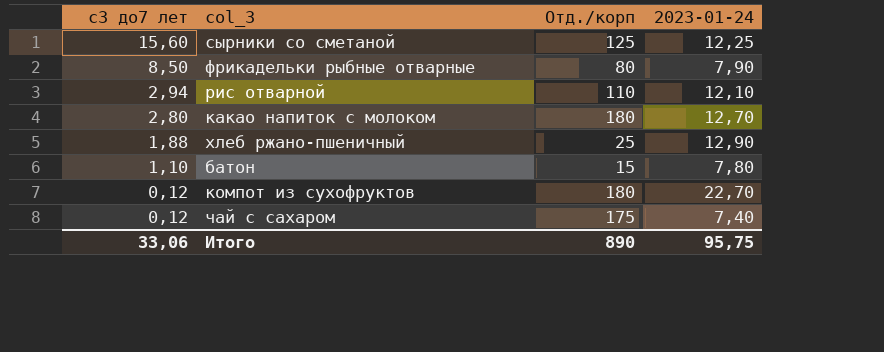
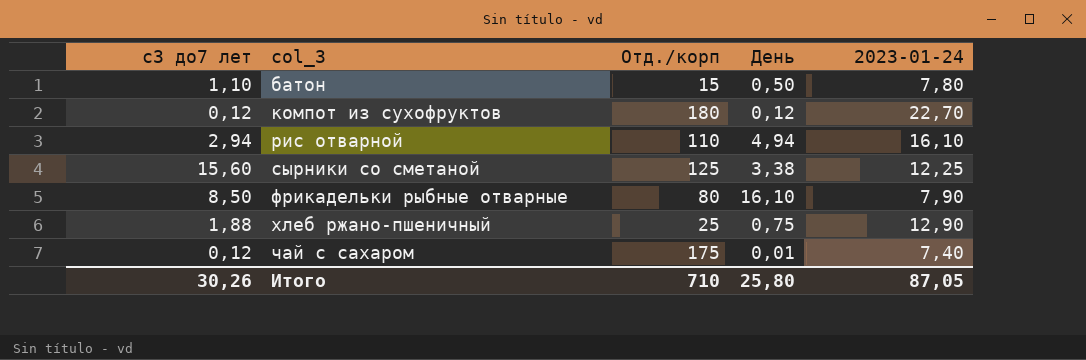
row order: с3 до7 лет descending -> col_3 ascending
column День | position: none -> 4
row какао напиток с молоком: 2,80 | 180 | 12,70 -> none
рис отварной | 2023-01-24: 12,10 -> 16,10
Итого | с3 до7 лет: 33,06 -> 30,26
Итого | Отд./корп: 890 -> 710
Итого | 2023-01-24: 95,75 -> 87,05

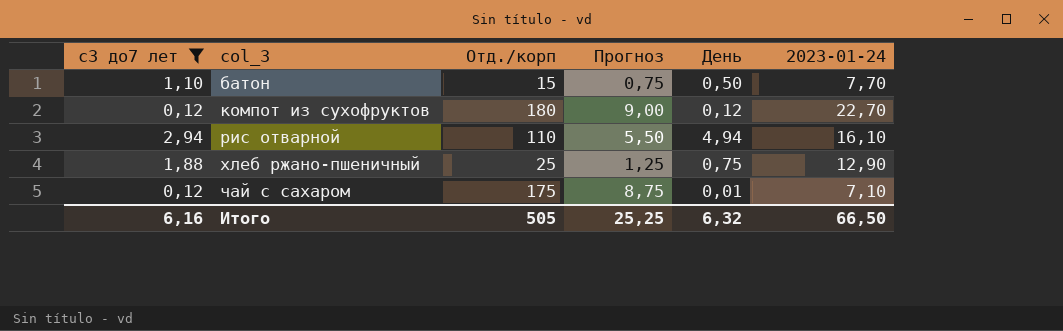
filter: none -> с3 до7 лет <= 2,94
column Прогноз | formula: none -> [Отд./корп] * 0,05
батон | 2023-01-24: 7,80 -> 7,70
чай с сахаром | 2023-01-24: 7,40 -> 7,10
Итого | с3 до7 лет: 30,26 -> 6,16
Итого | Отд./корп: 710 -> 505
Итого | День: 25,80 -> 6,32
Итого | 2023-01-24: 87,05 -> 66,50

